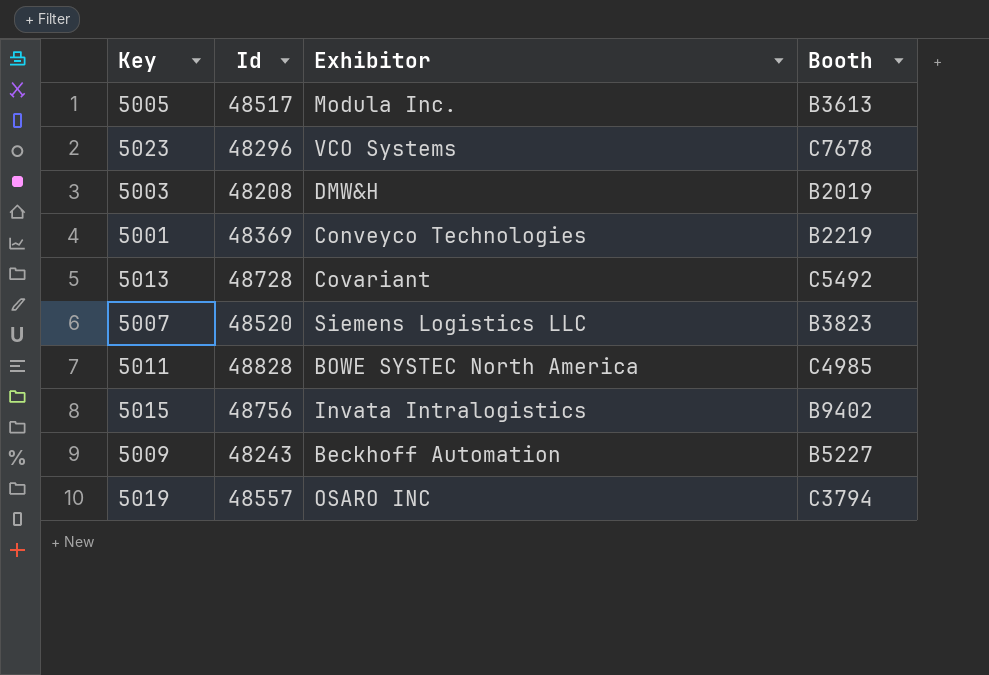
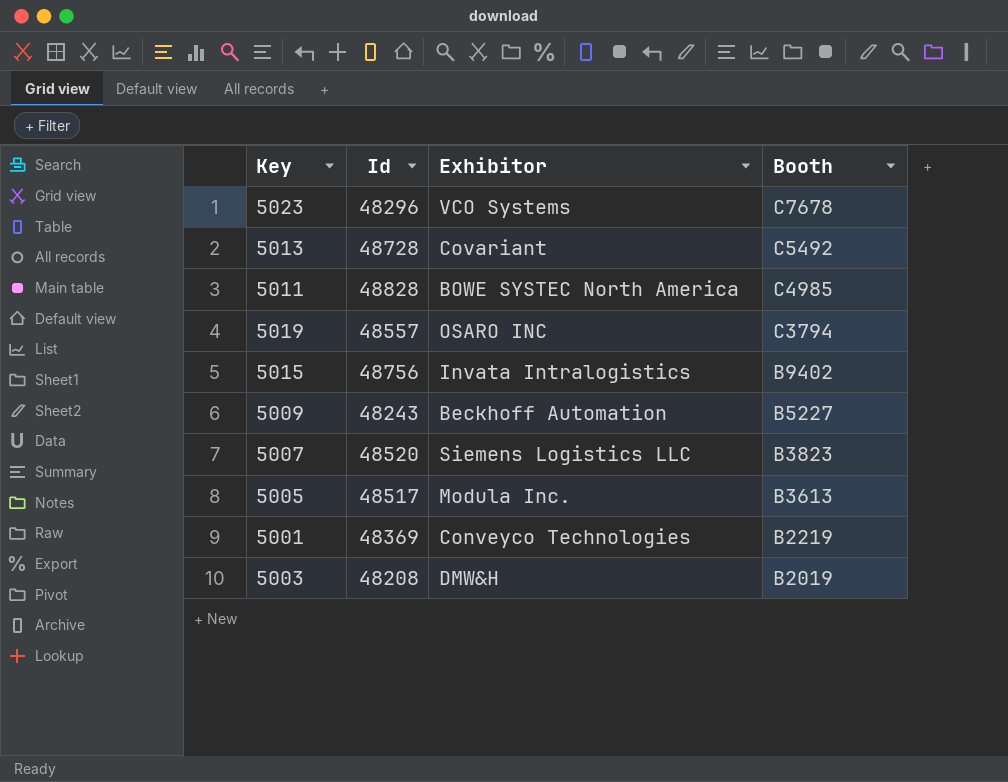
row order: none -> Booth descending

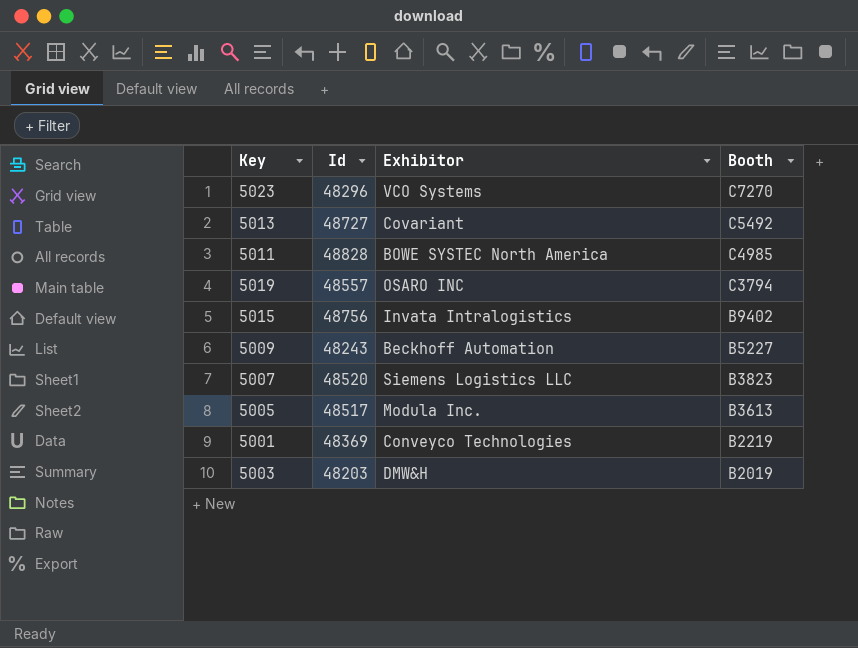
5023 | Booth: C7678 -> C7270
5013 | Id: 48728 -> 48727
5003 | Id: 48208 -> 48203

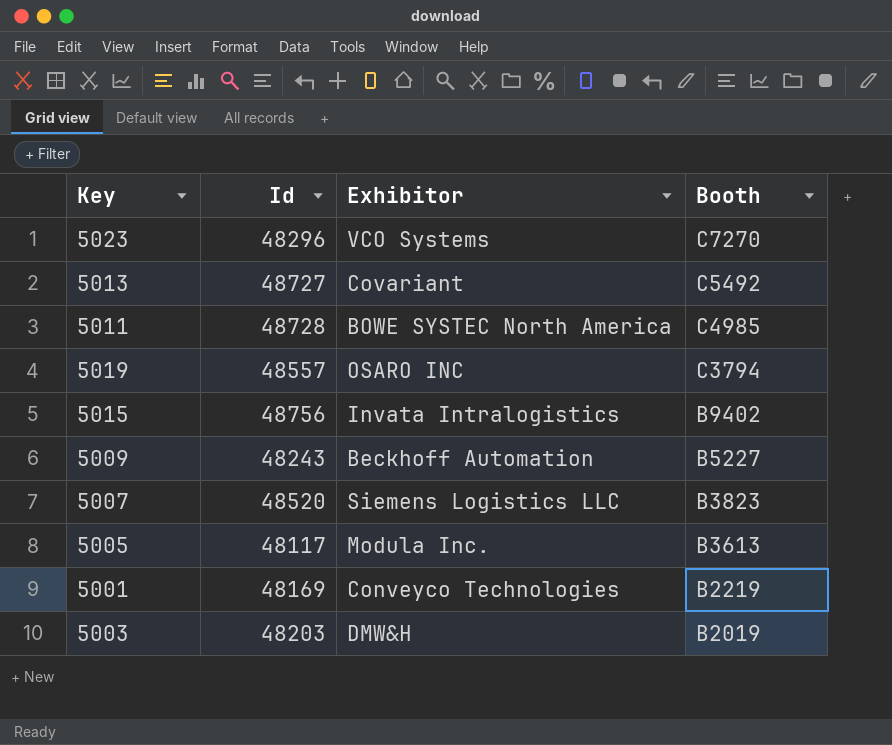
5011 | Id: 48828 -> 48728
5005 | Id: 48517 -> 48117
5001 | Id: 48369 -> 48169

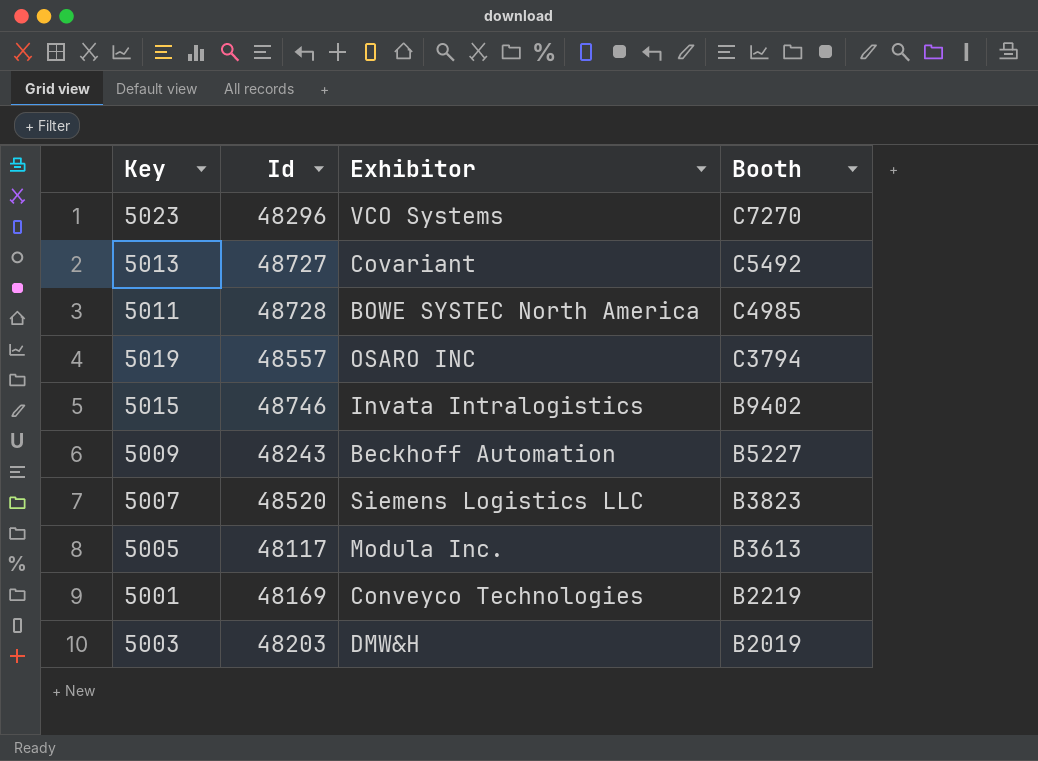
5015 | Id: 48756 -> 48746

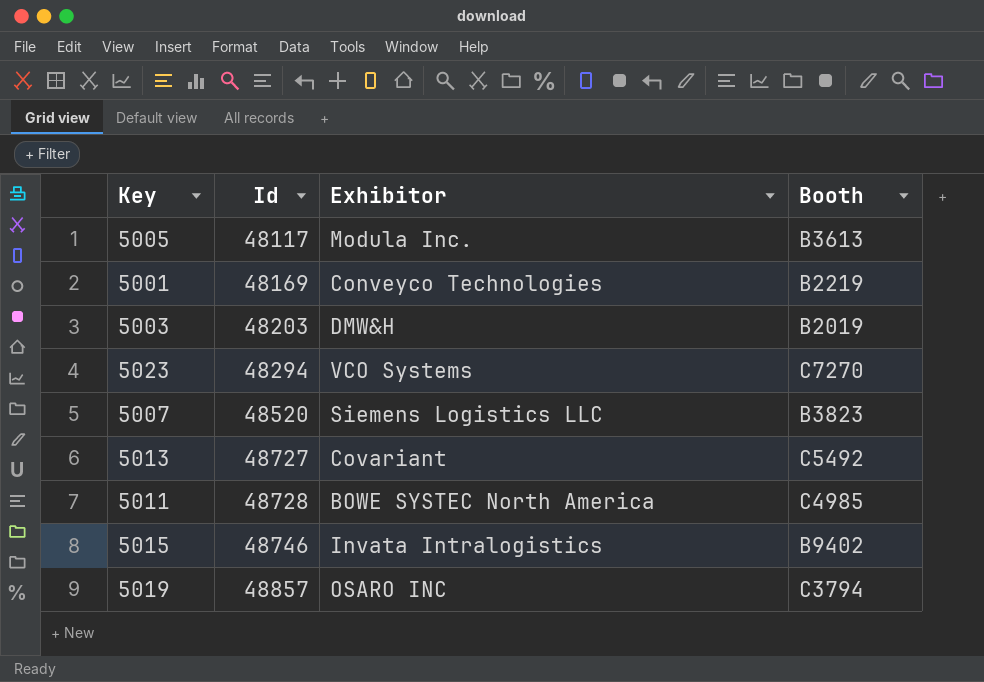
row order: Booth descending -> Id ascending
row 5009: 48243 | Beckhoff Automation | B5227 -> none
5023 | Id: 48296 -> 48294
5019 | Id: 48557 -> 48857

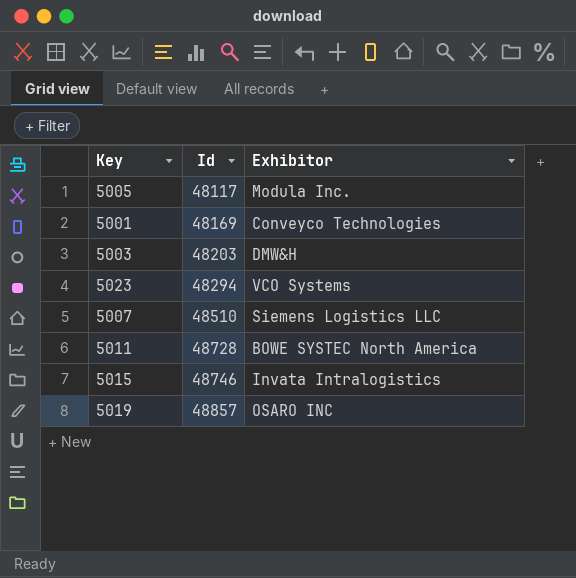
column Booth | position: 4 -> none
row 5013: 48727 | Covariant | C5492 -> none
5007 | Id: 48520 -> 48510

